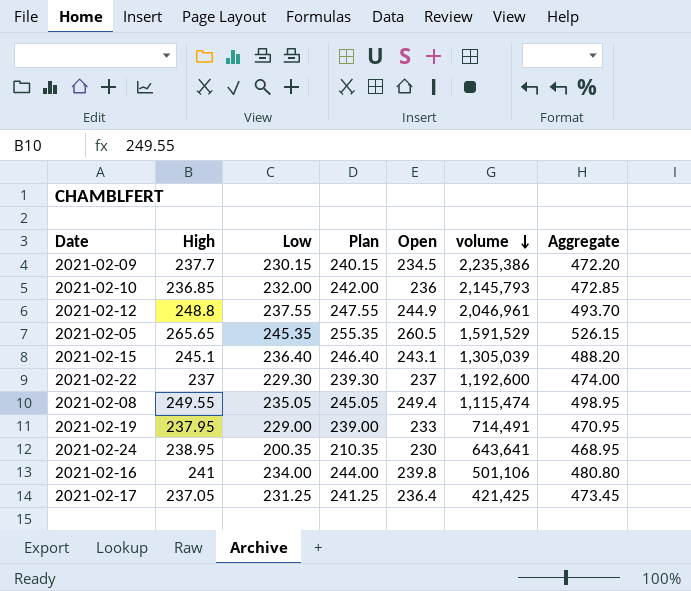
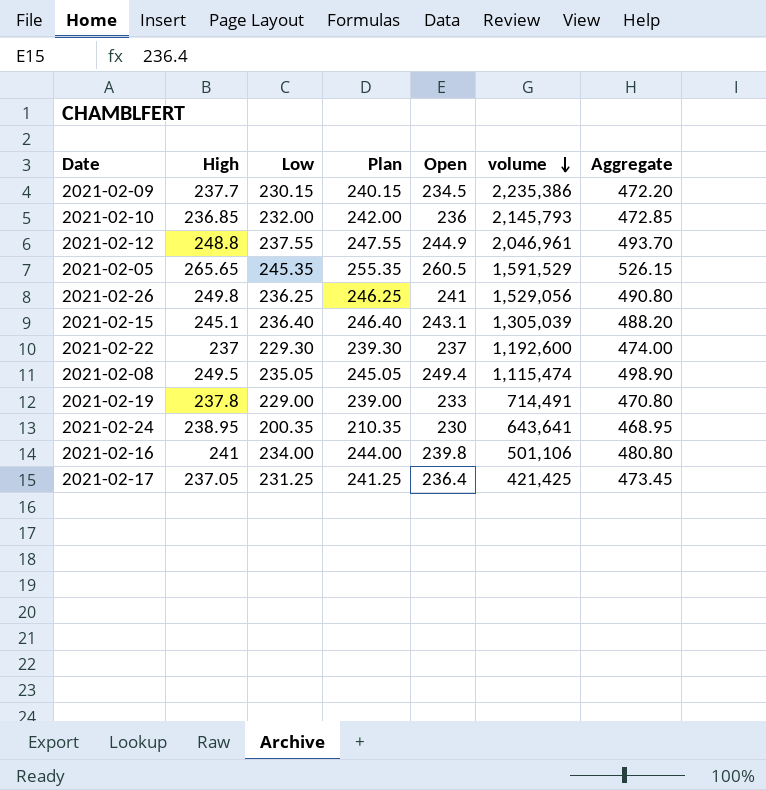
row 2021-02-26: none -> 249.8 | 236.25 | 246.25 | 241 | 1,529,056 | 490.80
2021-02-08 | High: 249.55 -> 249.5
2021-02-08 | Aggregate: 498.95 -> 498.90
2021-02-19 | High: 237.95 -> 237.8
2021-02-19 | Aggregate: 470.95 -> 470.80

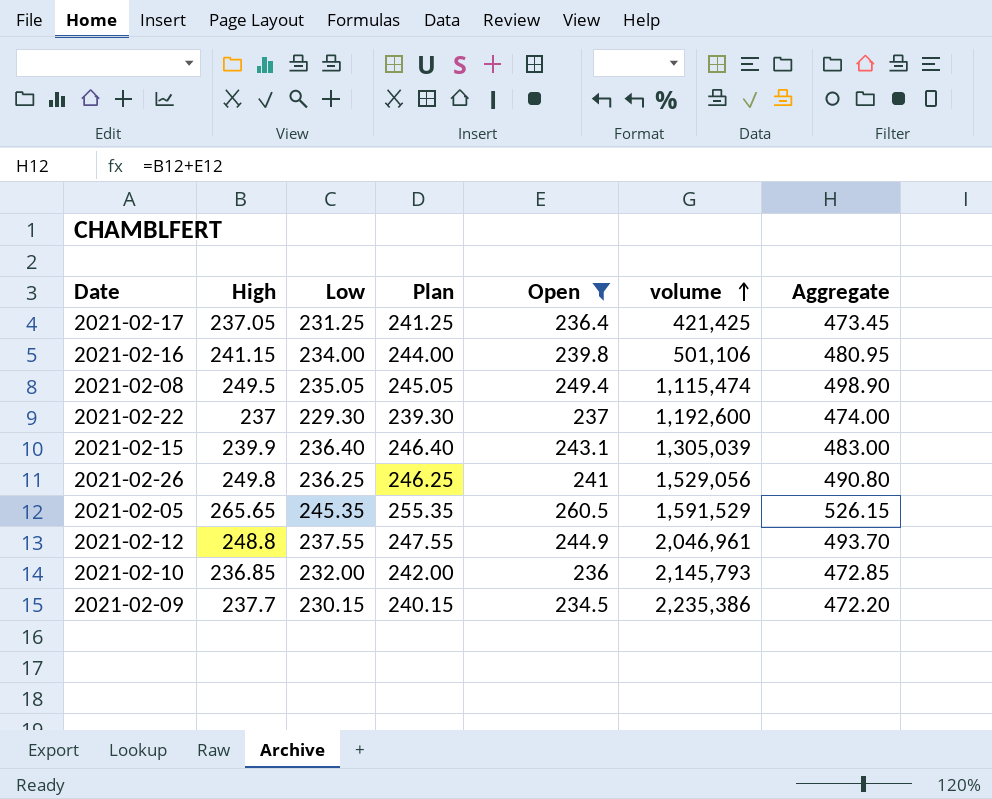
filter: none -> Open >= 234.5
row order: volume descending -> volume ascending
2021-02-16 | High: 241 -> 241.15
2021-02-16 | Aggregate: 480.80 -> 480.95
2021-02-15 | High: 245.1 -> 239.9
2021-02-15 | Aggregate: 488.20 -> 483.00

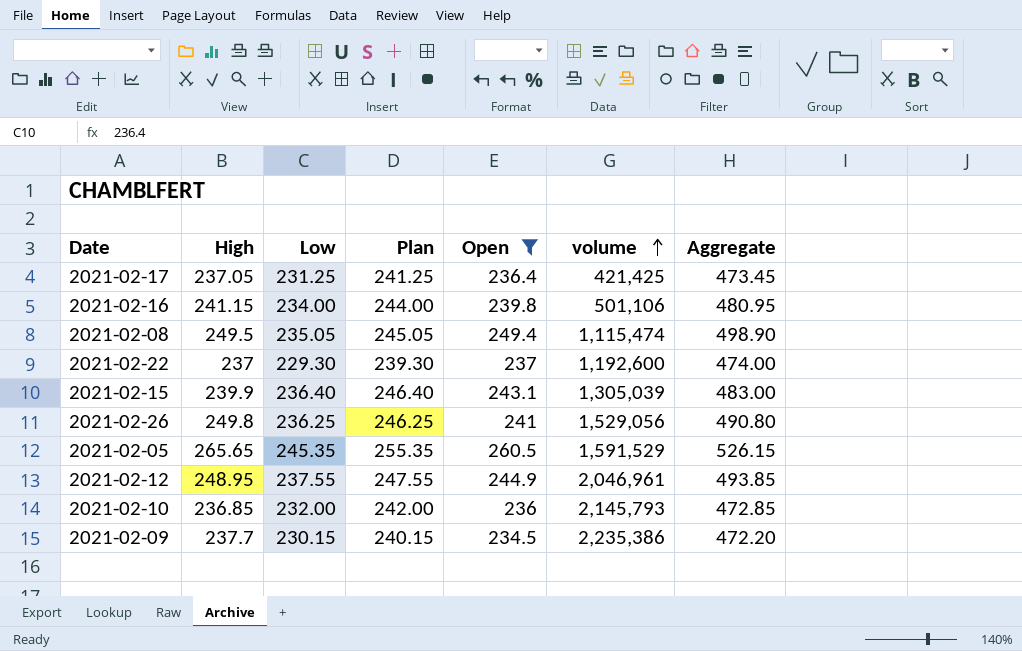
2021-02-12 | High: 248.8 -> 248.95
2021-02-12 | Aggregate: 493.70 -> 493.85

